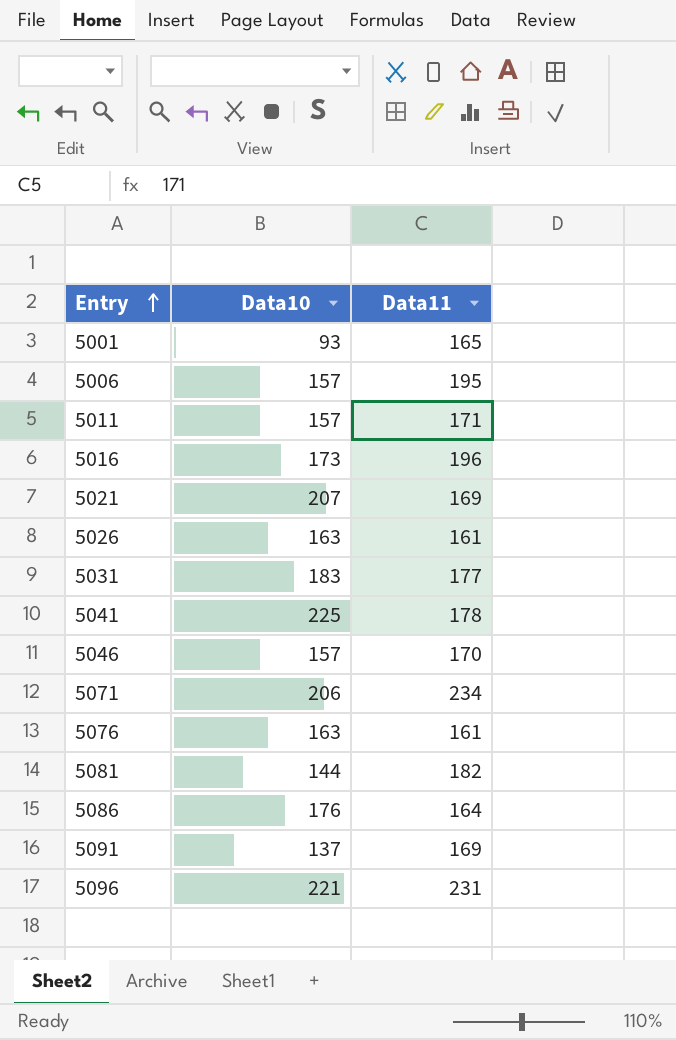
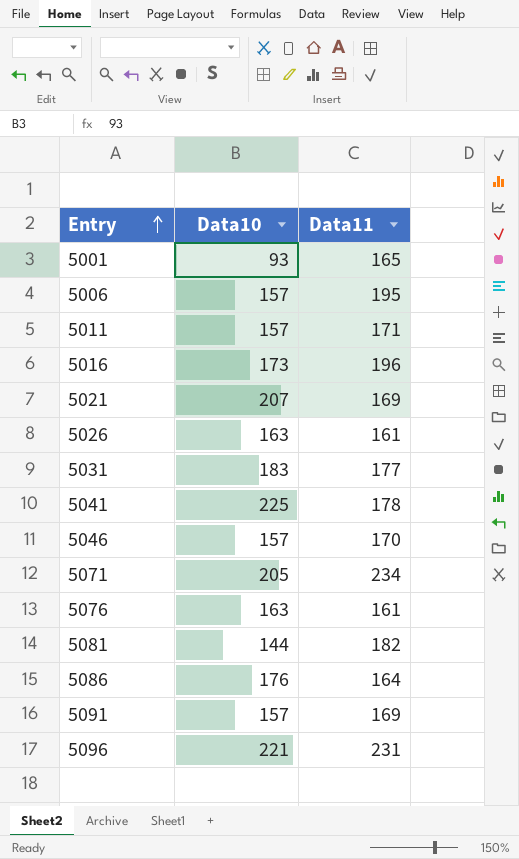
5071 | Data10: 206 -> 205
5091 | Data10: 137 -> 157

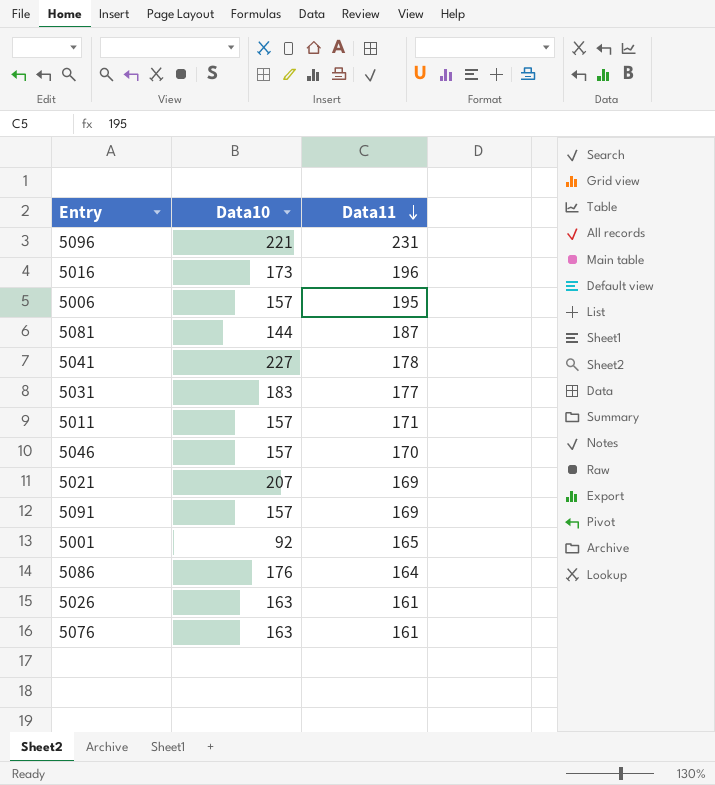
row order: Entry ascending -> Data11 descending
row 5071: 205 | 234 -> none
5081 | Data11: 182 -> 187
5041 | Data10: 225 -> 227
5001 | Data10: 93 -> 92

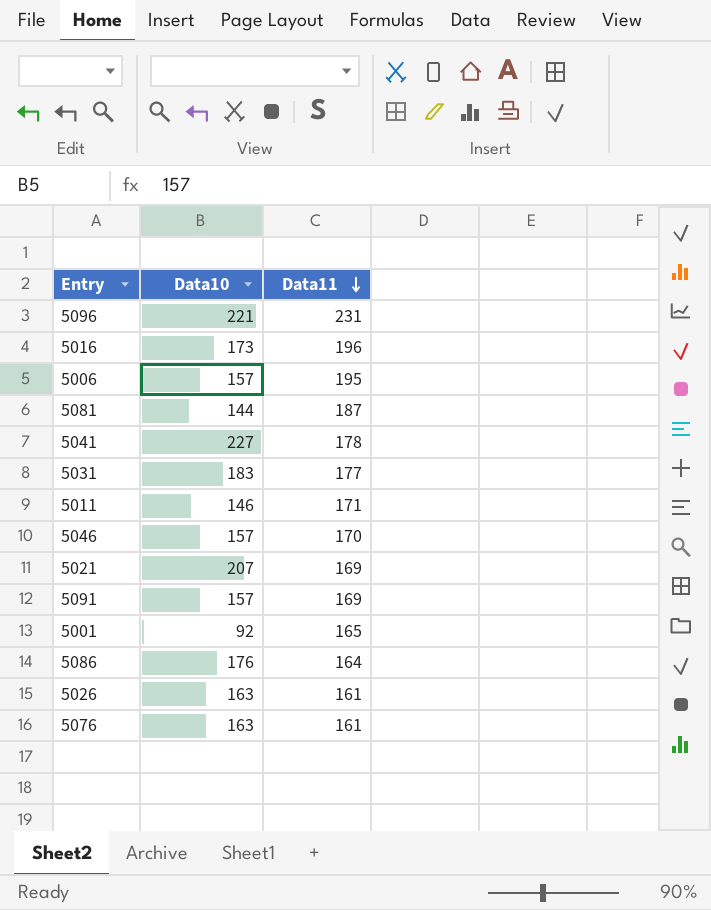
5011 | Data10: 157 -> 146

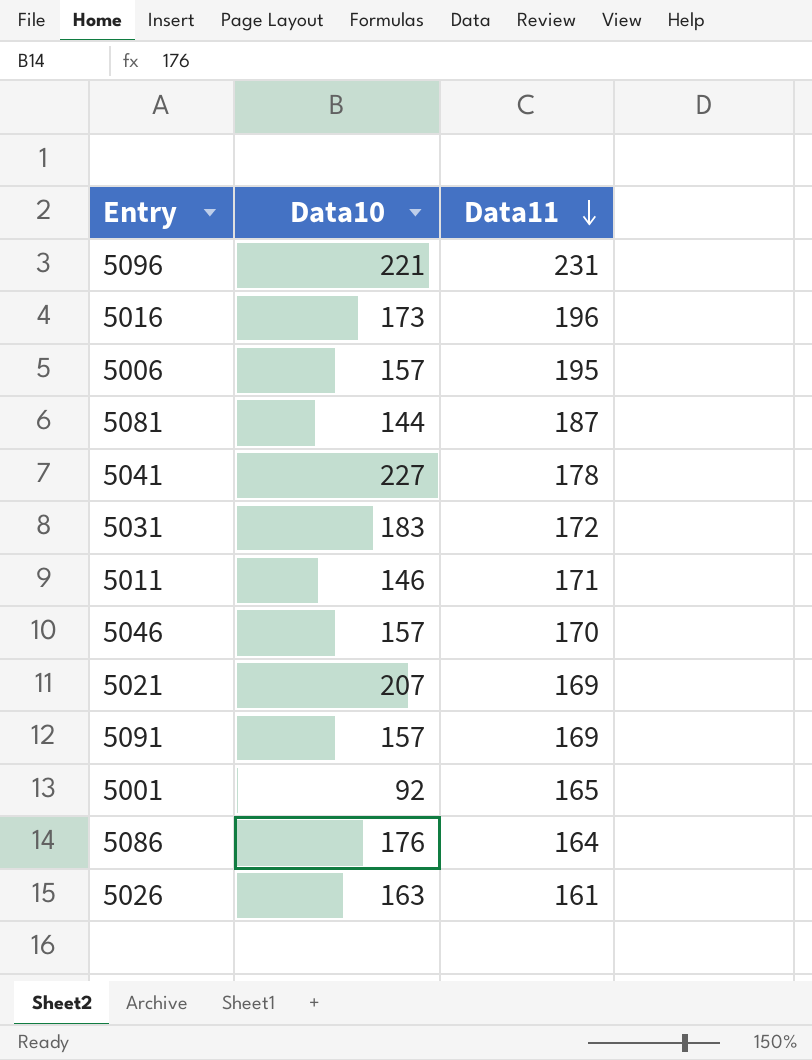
row 5076: 163 | 161 -> none
5031 | Data11: 177 -> 172

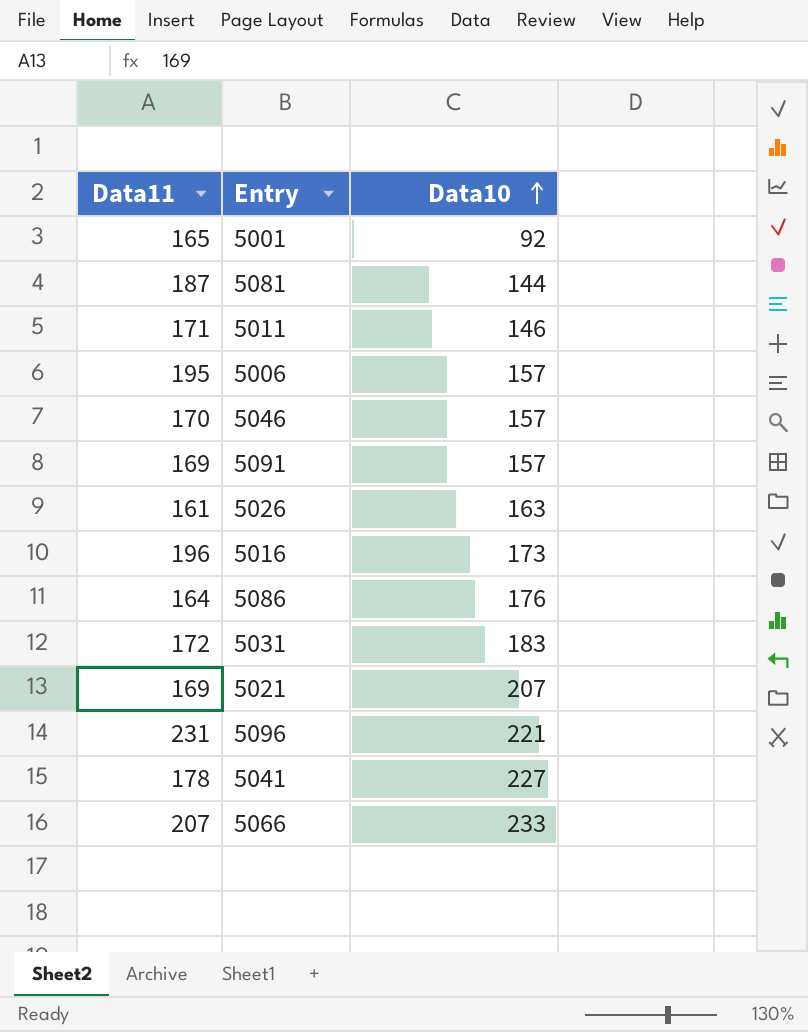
row order: Data11 descending -> Data10 ascending
column Data11 | position: 3 -> 1
row 5066: none -> 207 | 233

